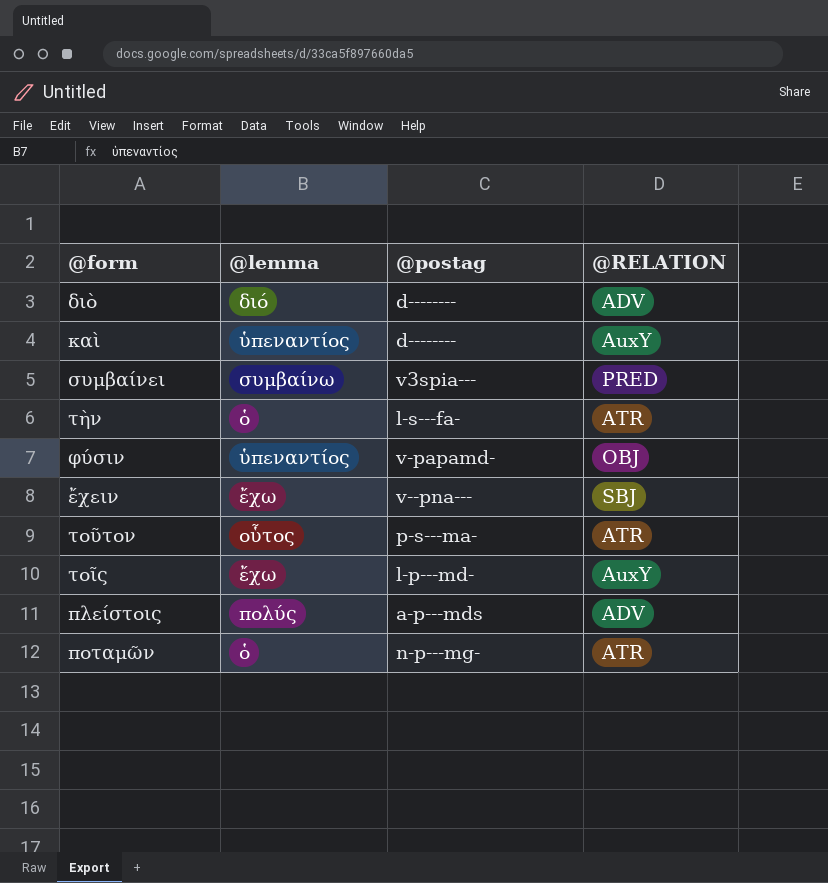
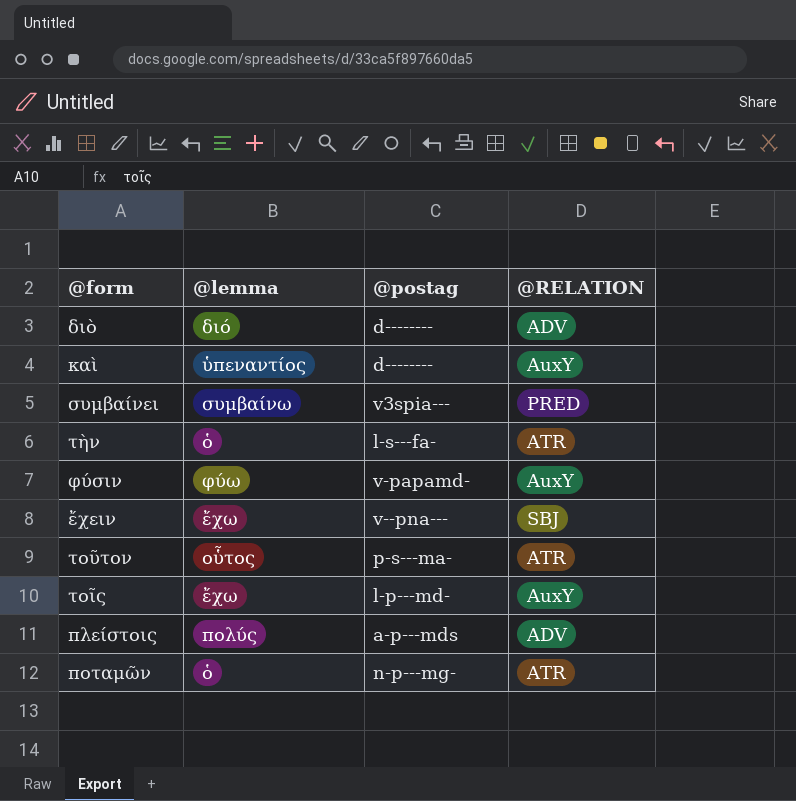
φύσιν | @lemma: ὑπεναντίος -> φύω
φύσιν | @RELATION: OBJ -> AuxY

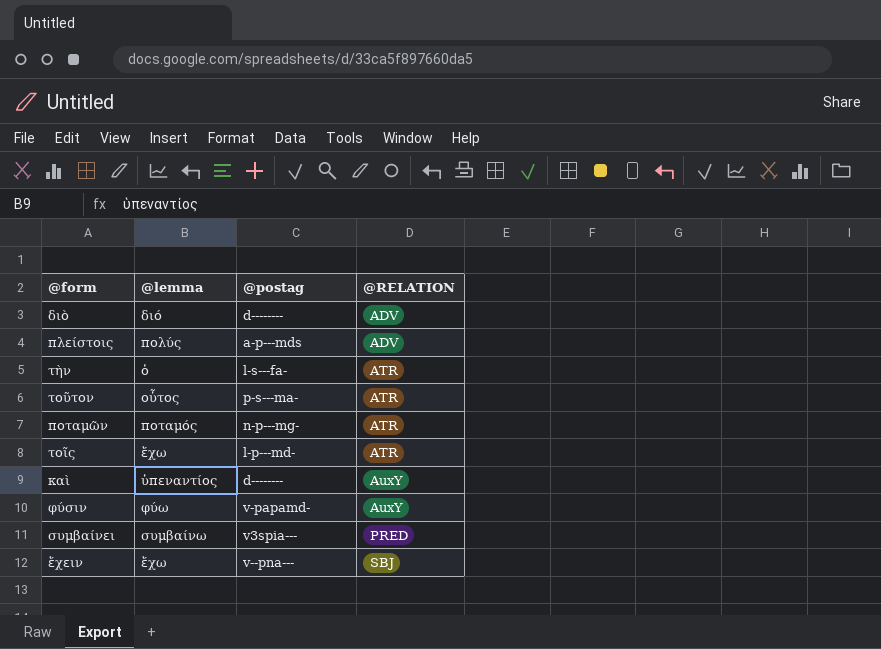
row order: none -> @RELATION ascending
ποταμῶν | @lemma: ὁ -> ποταμός
τοῖς | @RELATION: AuxY -> ATR

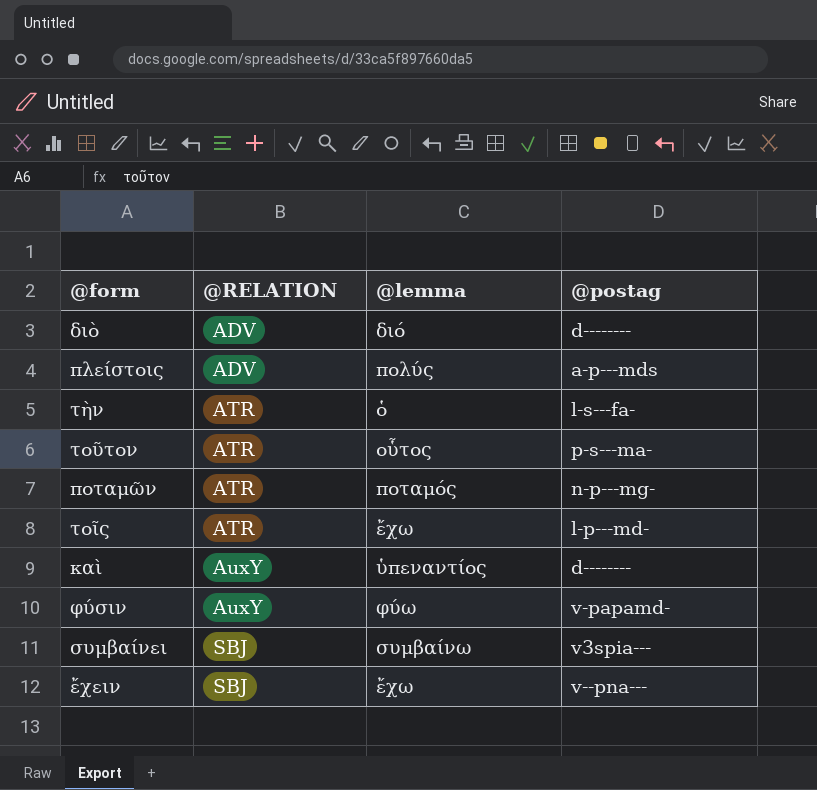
column @RELATION | position: 4 -> 2
συμβαίνει | @RELATION: PRED -> SBJ

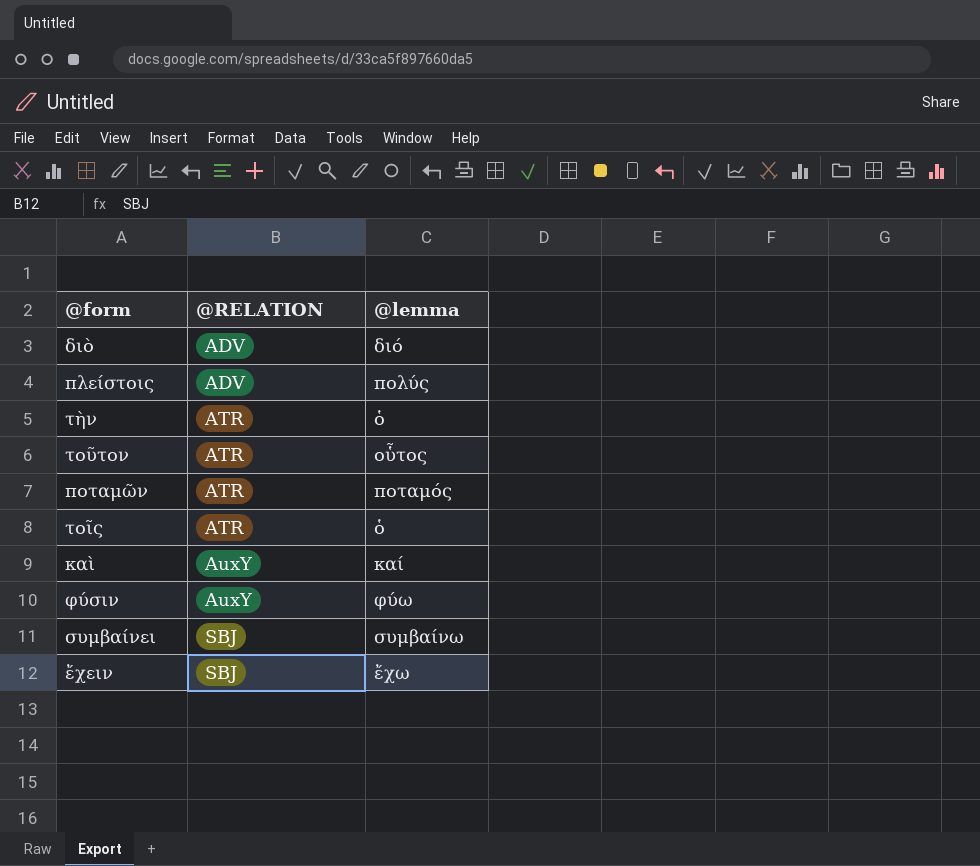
column @postag | position: 4 -> none
τοῖς | @lemma: ἔχω -> ὁ
καὶ | @lemma: ὑπεναντίος -> καί

